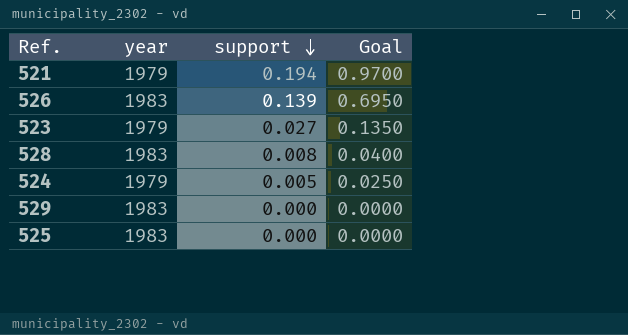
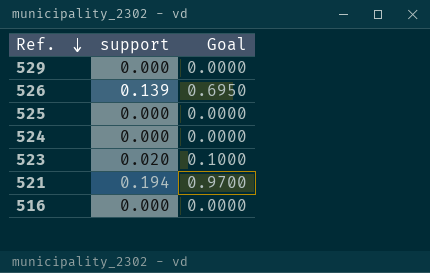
row order: support descending -> Ref. descending
column year | position: 2 -> none
row 528: 1983 | 0.008 | 0.0400 -> none
524 | support: 0.005 -> 0.000
524 | Goal: 0.0250 -> 0.0000
523 | support: 0.027 -> 0.020
523 | Goal: 0.1350 -> 0.1000
row 516: none -> 0.000 | 0.0000

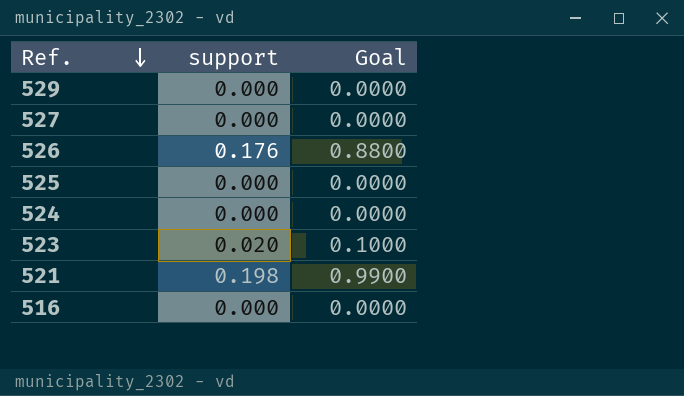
row 527: none -> 0.000 | 0.0000
526 | support: 0.139 -> 0.176
526 | Goal: 0.6950 -> 0.8800
521 | support: 0.194 -> 0.198
521 | Goal: 0.9700 -> 0.9900

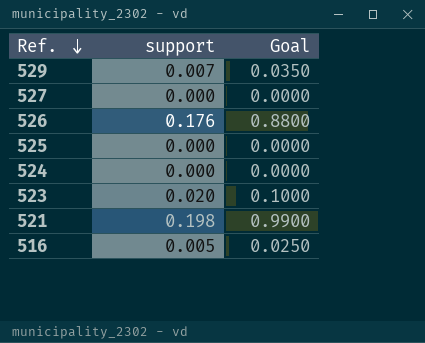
529 | support: 0.000 -> 0.007
529 | Goal: 0.0000 -> 0.0350
516 | support: 0.000 -> 0.005
516 | Goal: 0.0000 -> 0.0250

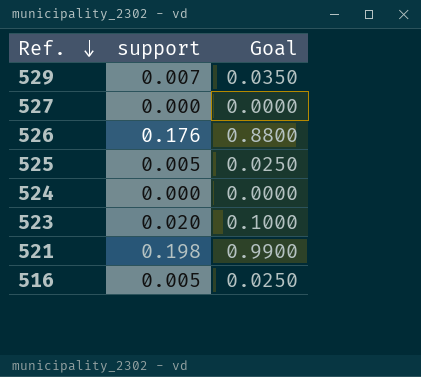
525 | support: 0.000 -> 0.005
525 | Goal: 0.0000 -> 0.0250

